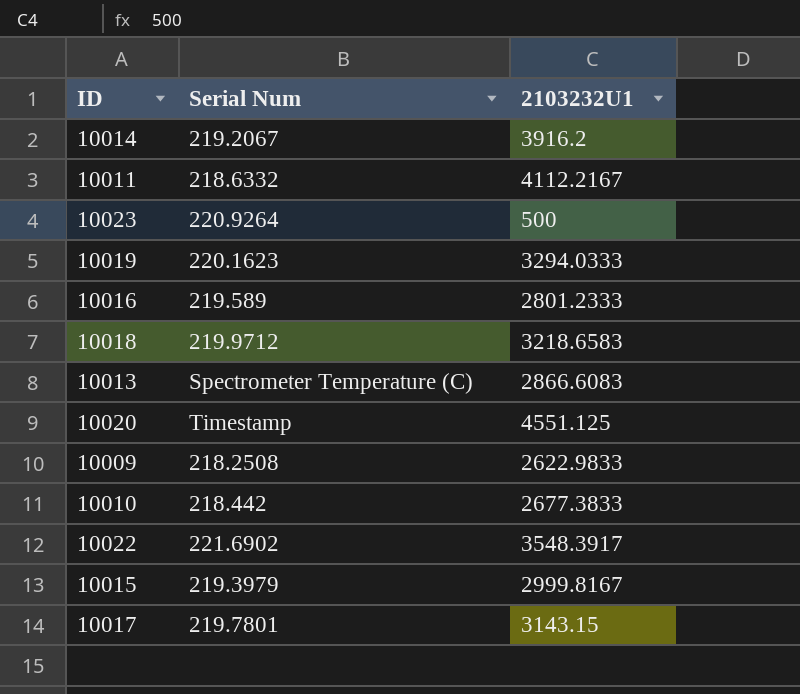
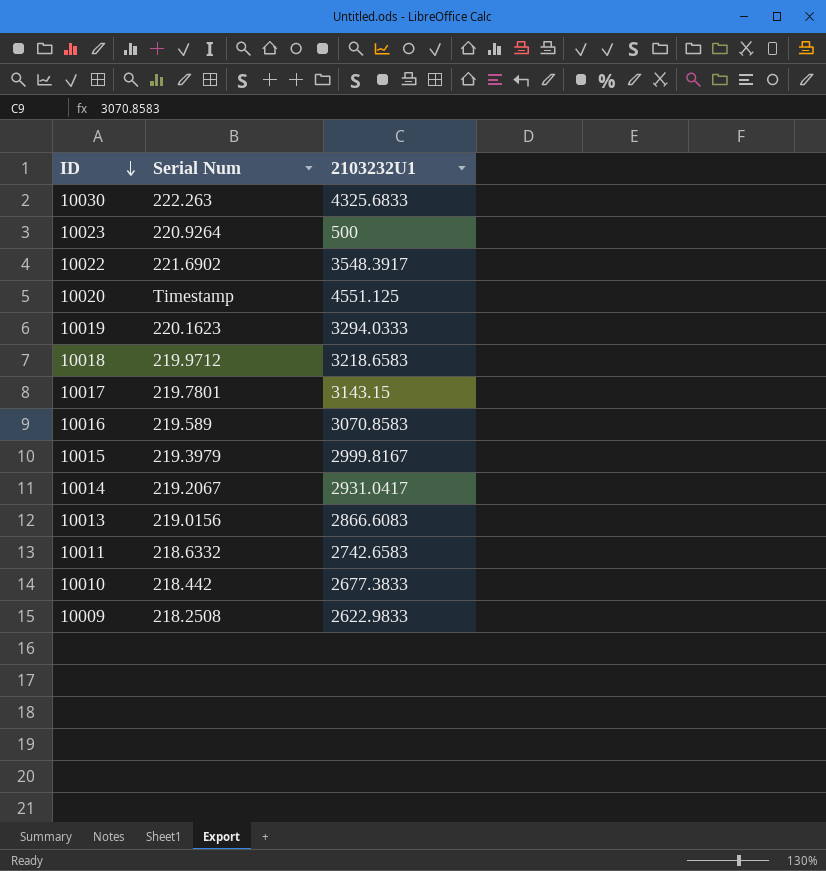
row order: none -> ID descending
row 10030: none -> 222.263 | 4325.6833
10016 | 2103232U1: 2801.2333 -> 3070.8583
10014 | 2103232U1: 3916.2 -> 2931.0417
10013 | Serial Num: Spectrometer Temperature (C) -> 219.0156
10011 | 2103232U1: 4112.2167 -> 2742.6583

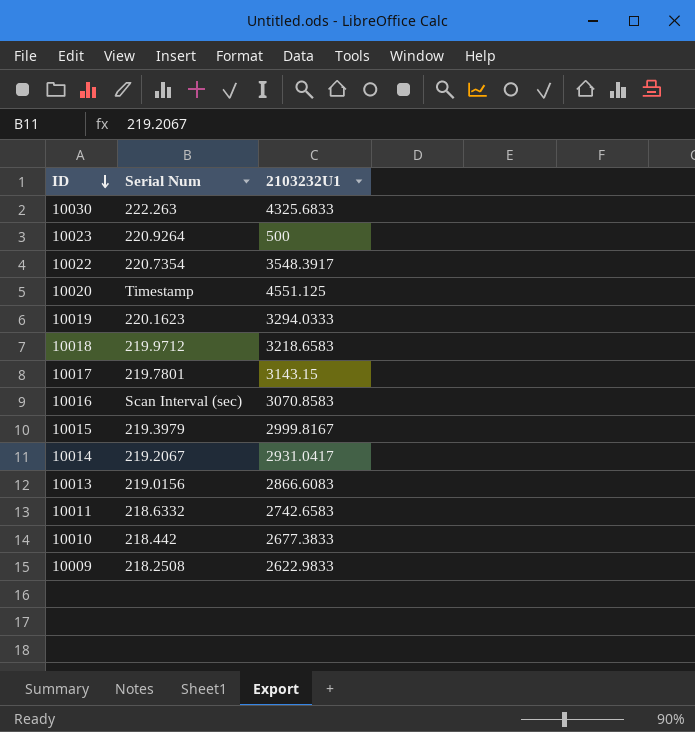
10022 | Serial Num: 221.6902 -> 220.7354
10016 | Serial Num: 219.589 -> Scan Interval (sec)

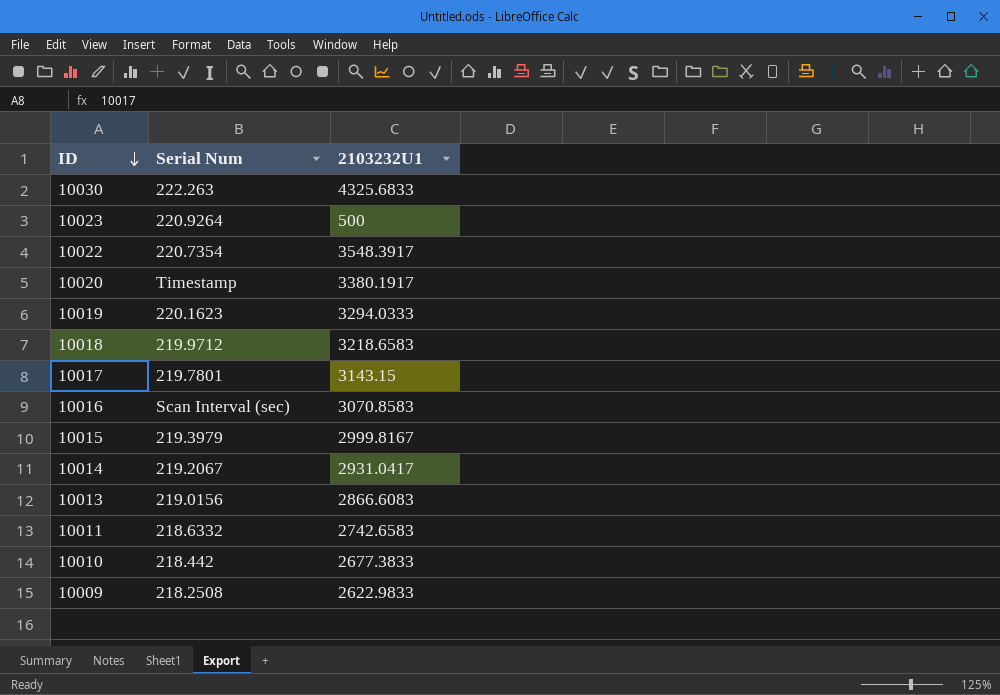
10020 | 2103232U1: 4551.125 -> 3380.1917

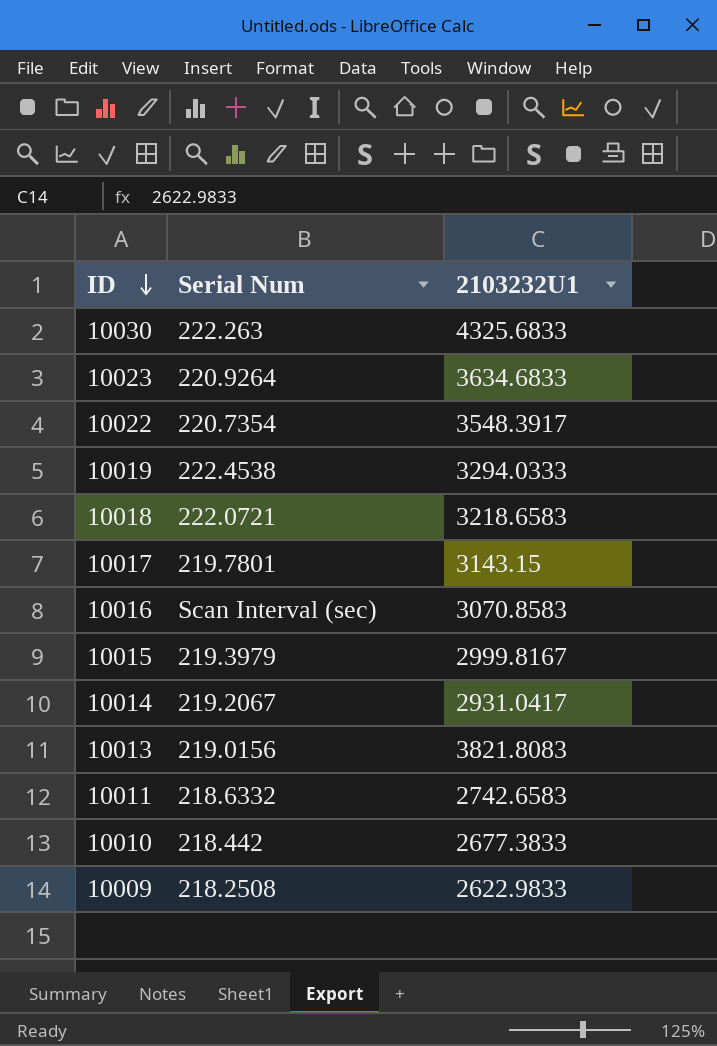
row 10020: Timestamp | 3380.1917 -> none
10023 | 2103232U1: 500 -> 3634.6833
10019 | Serial Num: 220.1623 -> 222.4538
10018 | Serial Num: 219.9712 -> 222.0721
10013 | 2103232U1: 2866.6083 -> 3821.8083

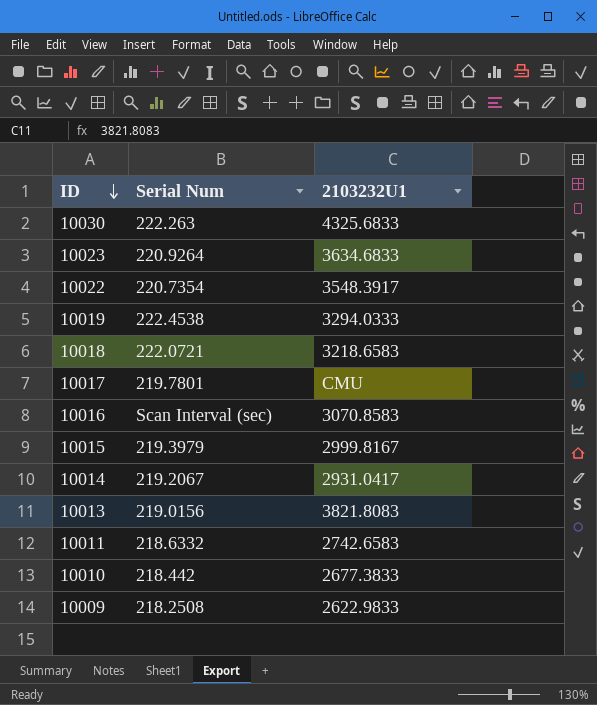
10017 | 2103232U1: 3143.15 -> CMU

